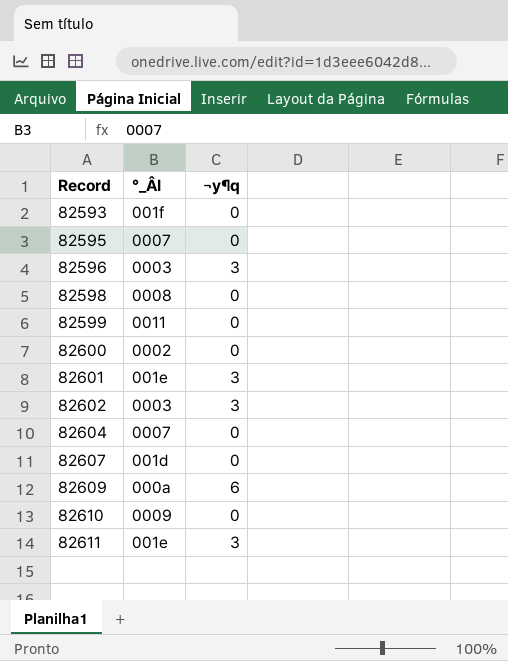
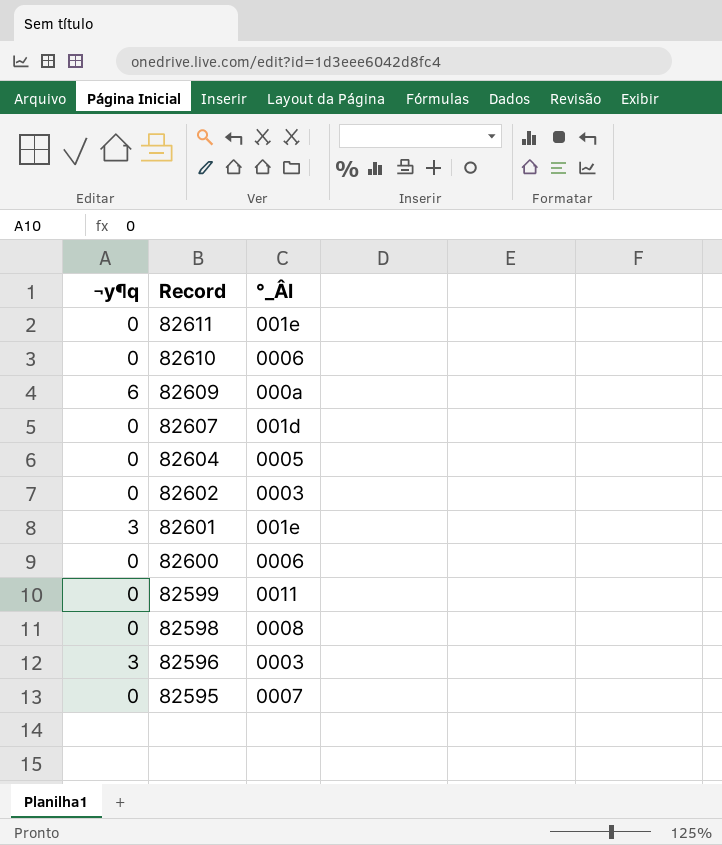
row order: Record ascending -> Record descending
column ¬y¶q | position: 3 -> 1
row 82593: 001f | 0 -> none
82611 | ¬y¶q: 3 -> 0
82610 | °_ÂI: 0009 -> 0006
82604 | °_ÂI: 0007 -> 0005
82602 | ¬y¶q: 3 -> 0
82600 | °_ÂI: 0002 -> 0006

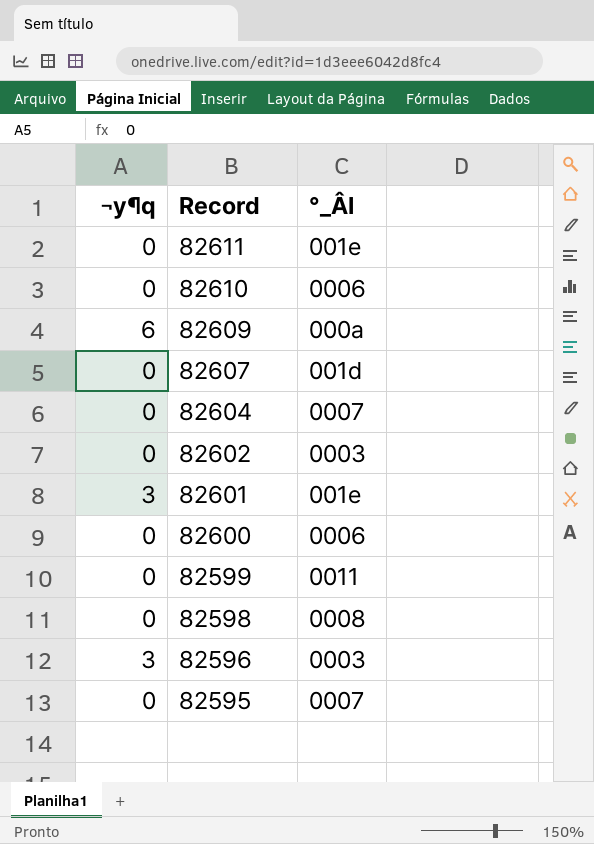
82604 | °_ÂI: 0005 -> 0007

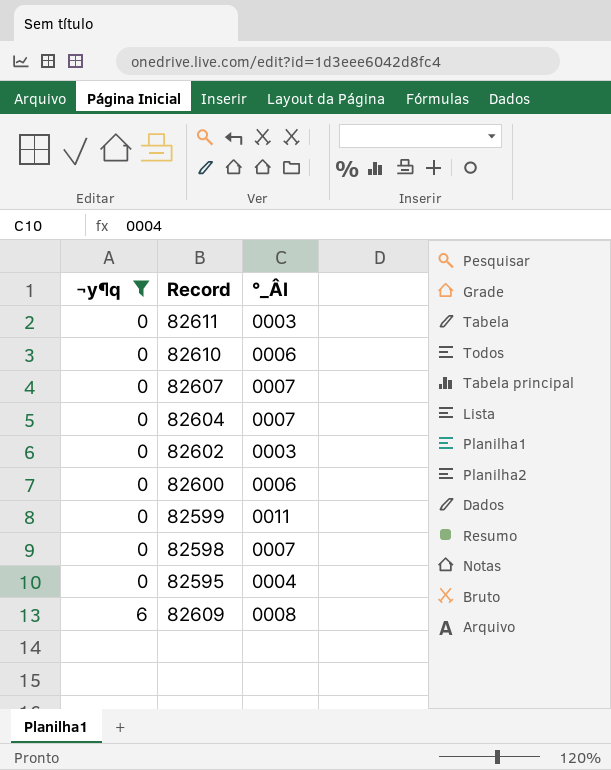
filter: none -> ¬y¶q != 3
row order: Record descending -> ¬y¶q ascending
82611 | °_ÂI: 001e -> 0003
82607 | °_ÂI: 001d -> 0007
82598 | °_ÂI: 0008 -> 0007
82595 | °_ÂI: 0007 -> 0004
82609 | °_ÂI: 000a -> 0008

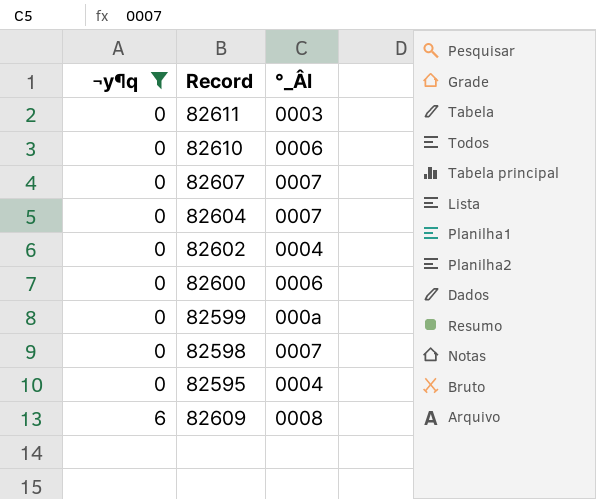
82602 | °_ÂI: 0003 -> 0004
82599 | °_ÂI: 0011 -> 000a

